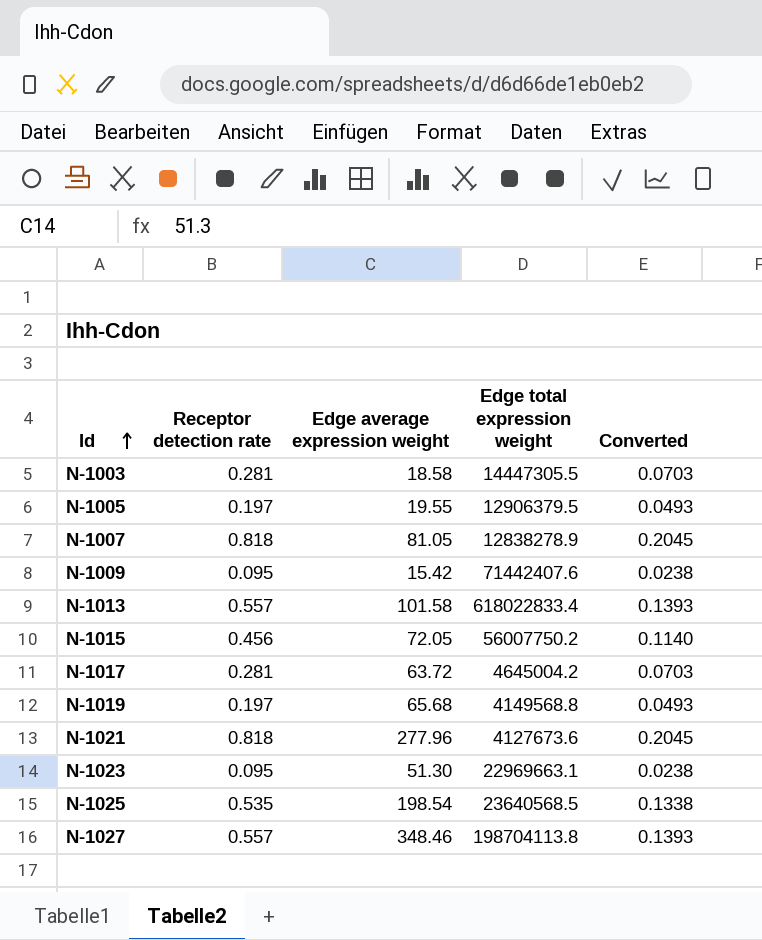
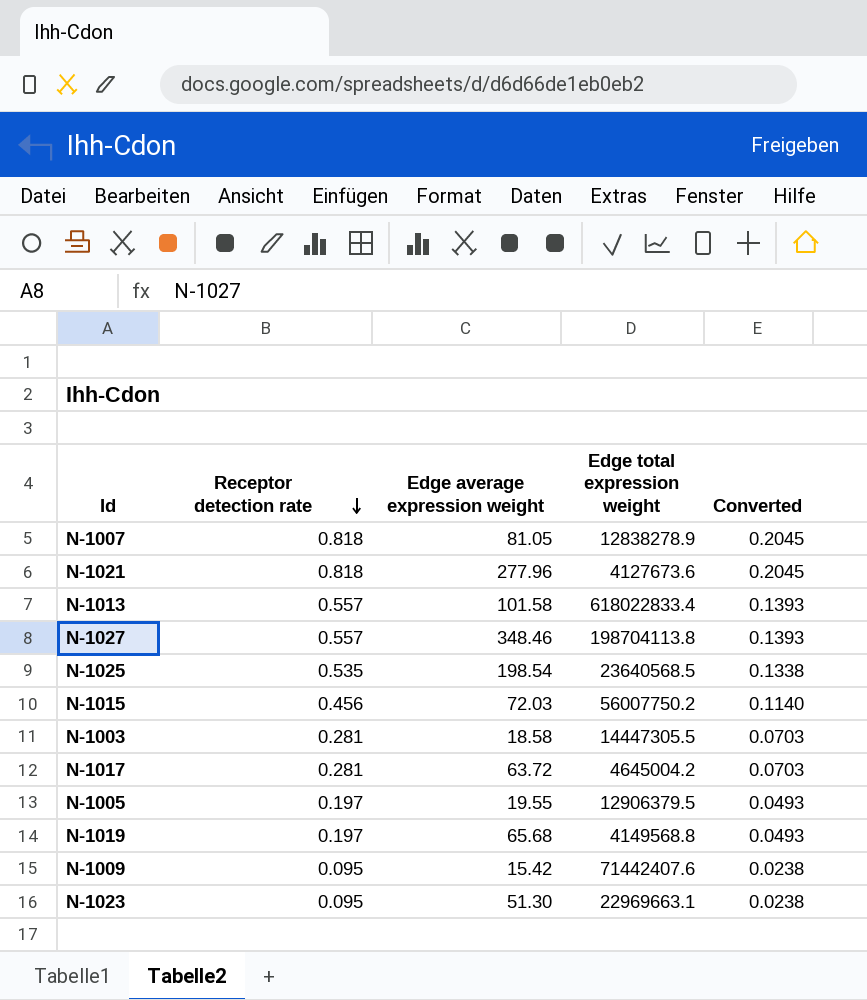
row order: Id ascending -> Receptor detection rate descending
N-1015 | Edge average expression weight: 72.05 -> 72.03

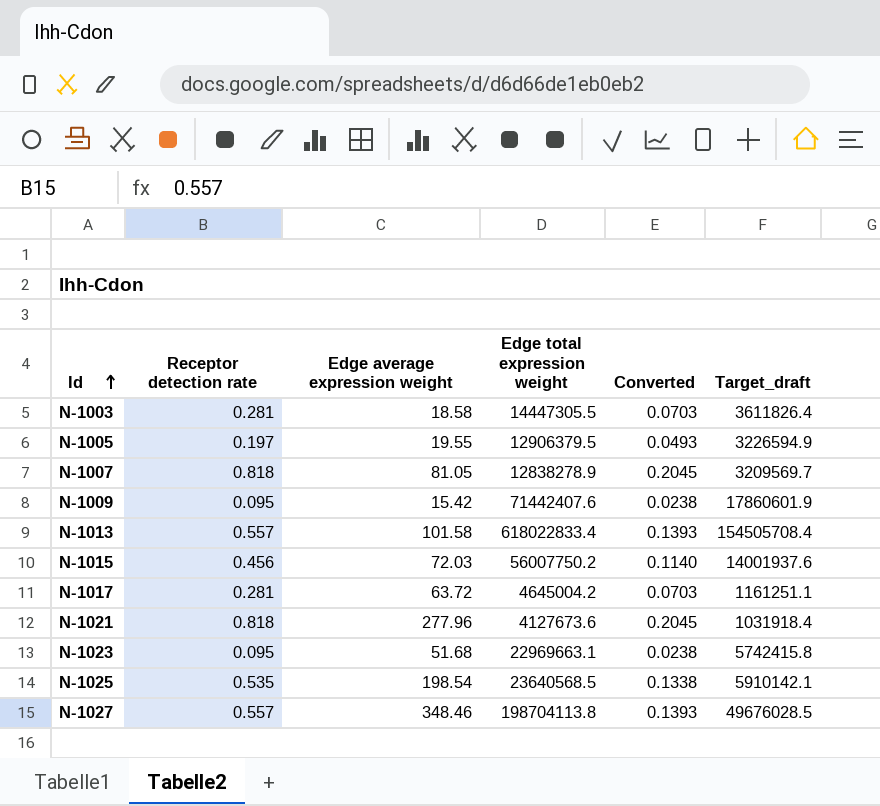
row order: Receptor detection rate descending -> Id ascending
column Target_draft | formula: none -> [Edge total expression weight] * 0.25
row N-1019: 0.197 | 65.68 | 4149568.8 | 0.0493 -> none
N-1023 | Edge average expression weight: 51.30 -> 51.68

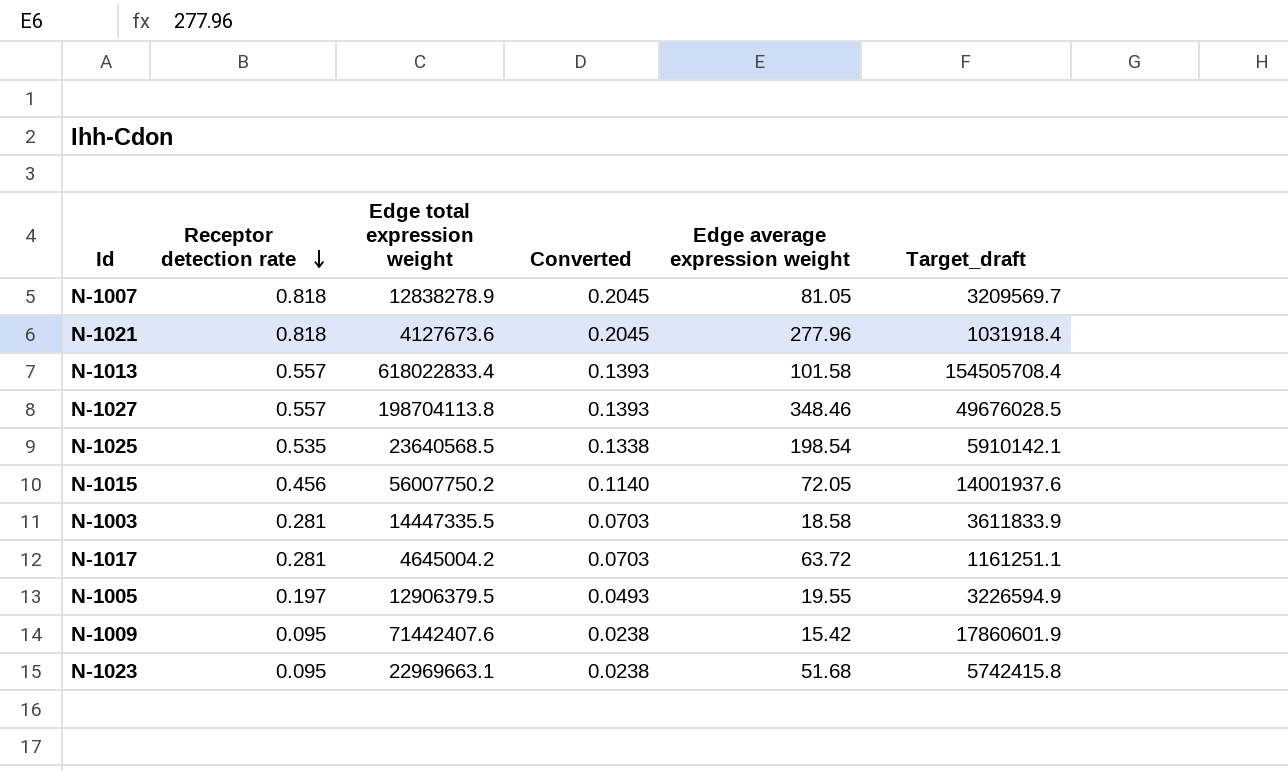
row order: Id ascending -> Receptor detection rate descending
column Edge average expression weight | position: 3 -> 5
N-1015 | Edge average expression weight: 72.03 -> 72.05
N-1003 | Edge total expression weight: 14447305.5 -> 14447335.5
N-1003 | Target_draft: 3611826.4 -> 3611833.9

